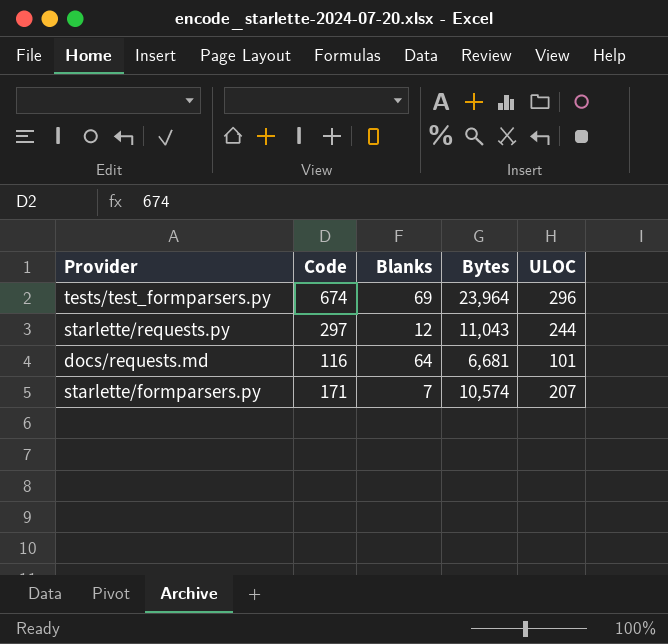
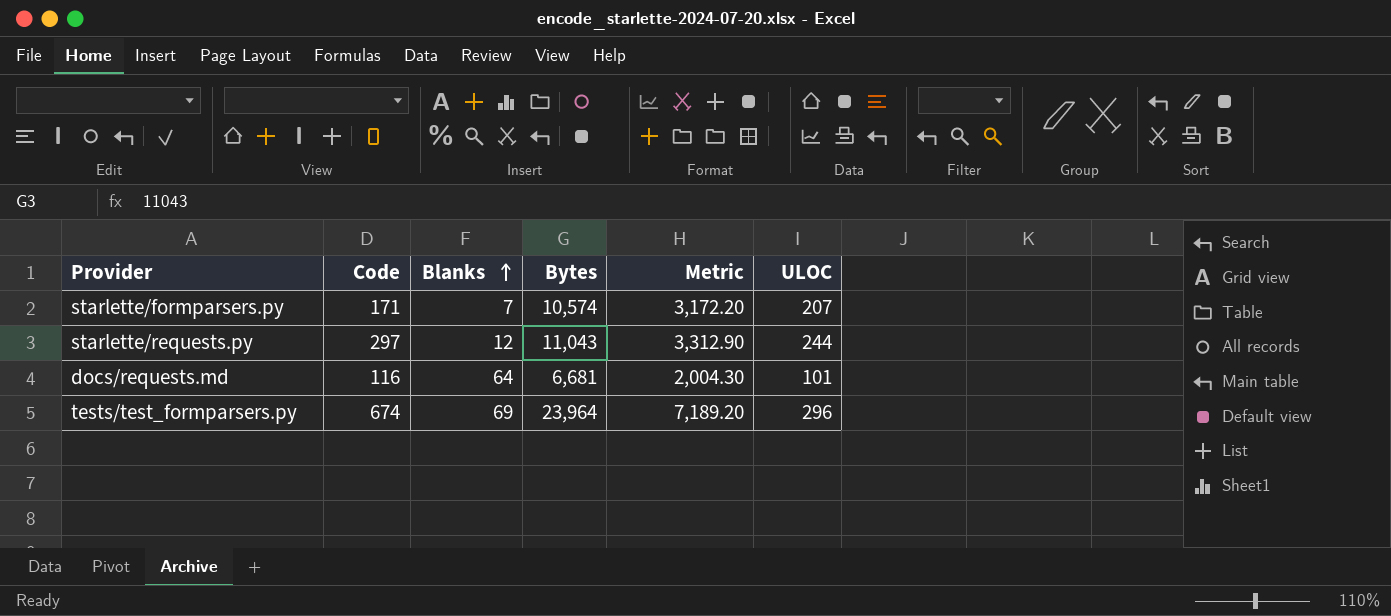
row order: none -> Blanks ascending
column Metric | formula: none -> [Bytes] * 0.3

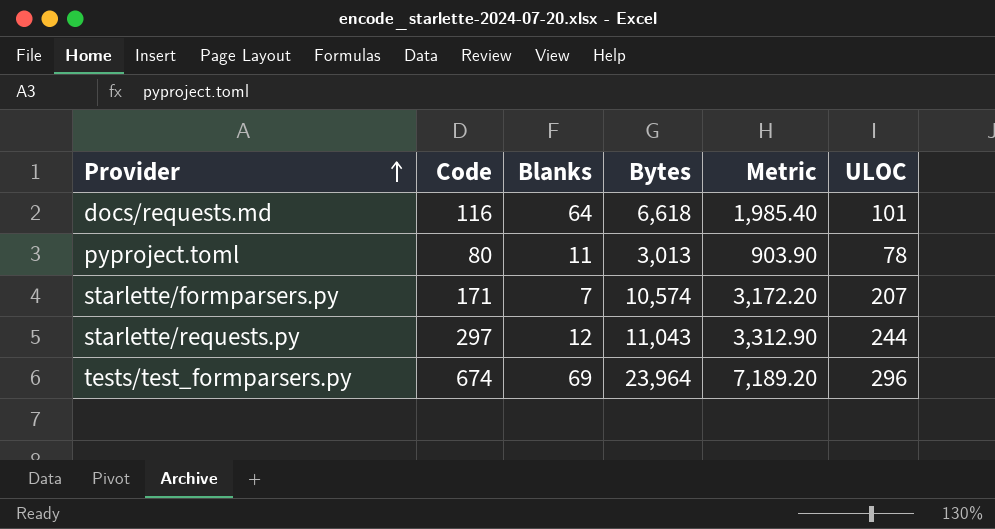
row order: Blanks ascending -> Provider ascending
docs/requests.md | Bytes: 6,681 -> 6,618
docs/requests.md | Metric: 2,004.30 -> 1,985.40
row pyproject.toml: none -> 80 | 11 | 3,013 | 903.90 | 78

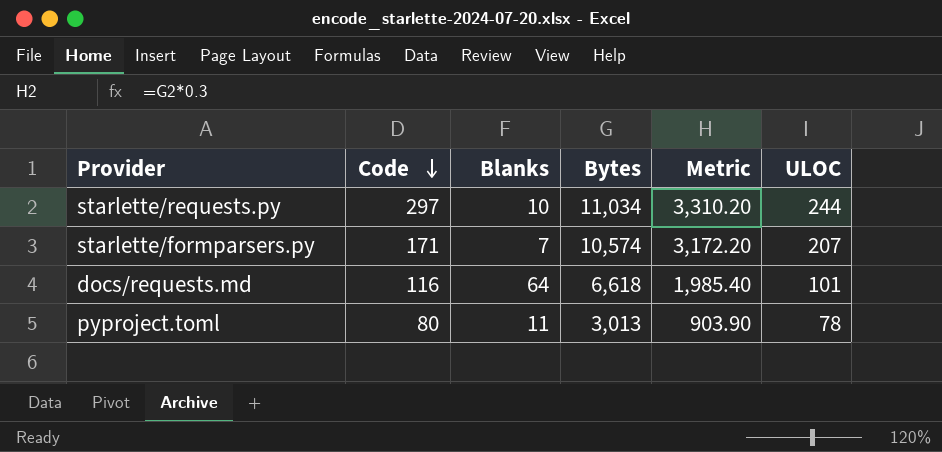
row order: Provider ascending -> Code descending
row tests/test_formparsers.py: 674 | 69 | 23,964 | 7,189.20 | 296 -> none
starlette/requests.py | Blanks: 12 -> 10
starlette/requests.py | Bytes: 11,043 -> 11,034
starlette/requests.py | Metric: 3,312.90 -> 3,310.20

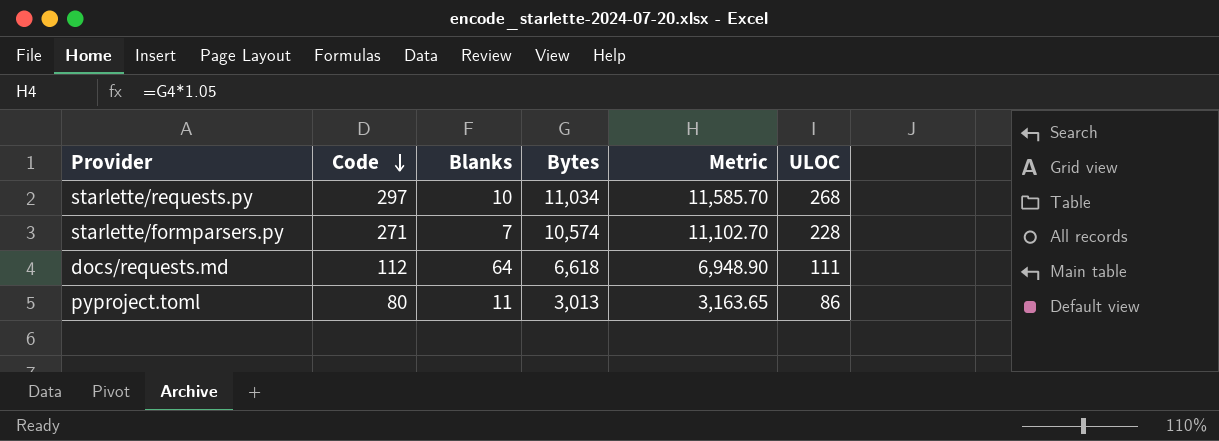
column Metric | formula: [Bytes] * 0.3 -> [Bytes] * 1.05
starlette/requests.py | ULOC: 244 -> 268
starlette/formparsers.py | Code: 171 -> 271
starlette/formparsers.py | ULOC: 207 -> 228
docs/requests.md | Code: 116 -> 112
docs/requests.md | ULOC: 101 -> 111
pyproject.toml | ULOC: 78 -> 86

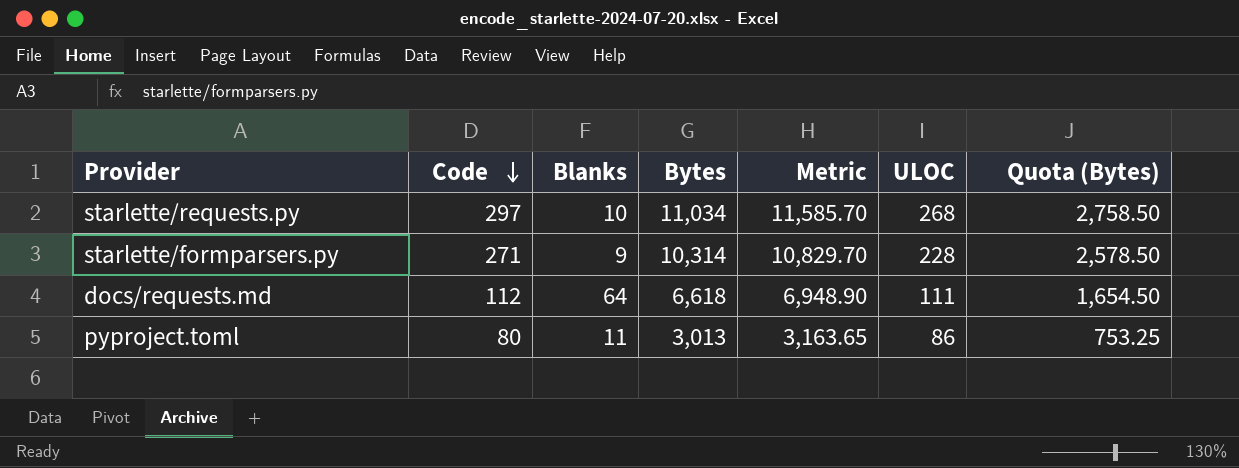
column Quota (Bytes) | formula: none -> [Bytes] * 0.25
starlette/formparsers.py | Blanks: 7 -> 9
starlette/formparsers.py | Bytes: 10,574 -> 10,314
starlette/formparsers.py | Metric: 11,102.70 -> 10,829.70

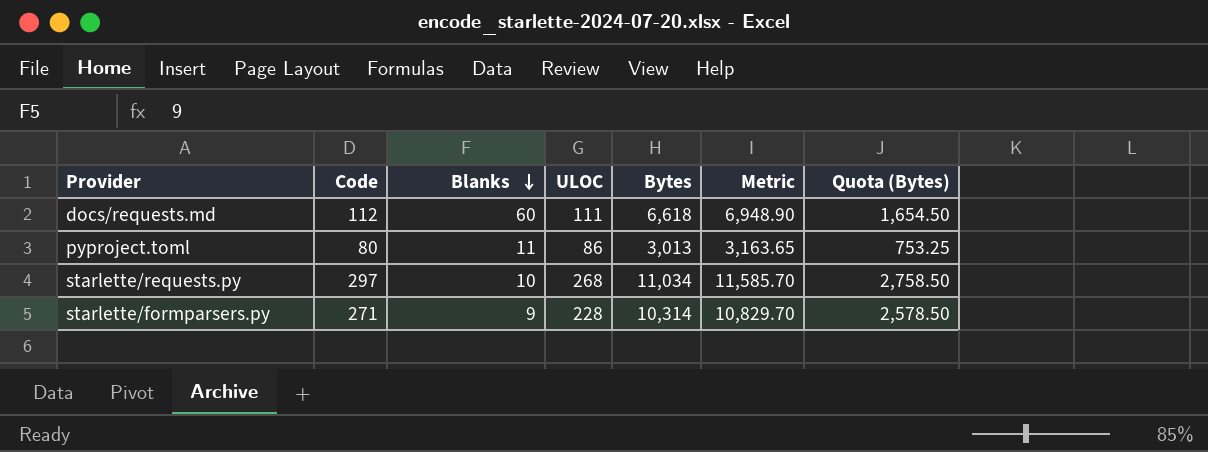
row order: Code descending -> Blanks descending
column ULOC | position: 6 -> 4
docs/requests.md | Blanks: 64 -> 60

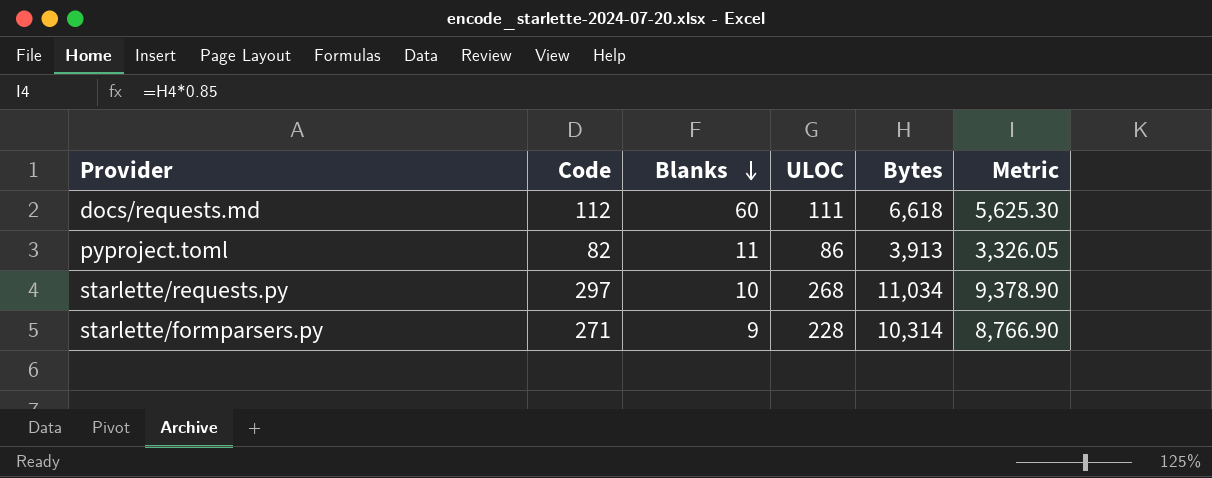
column Quota (Bytes) | formula: [Bytes] * 0.25 -> none
column Metric | formula: [Bytes] * 1.05 -> [Bytes] * 0.85
pyproject.toml | Code: 80 -> 82
pyproject.toml | Bytes: 3,013 -> 3,913

